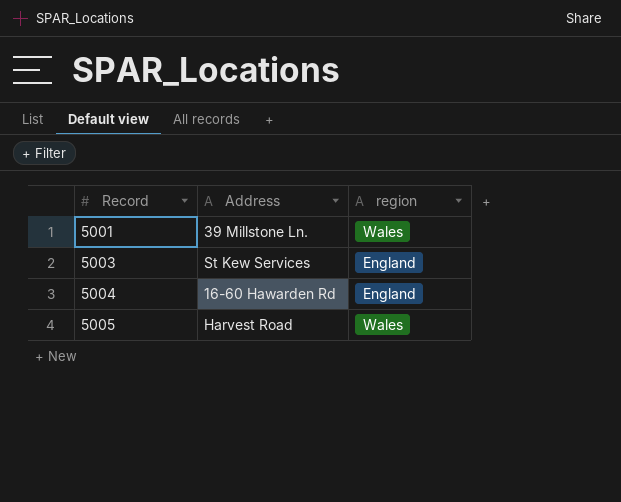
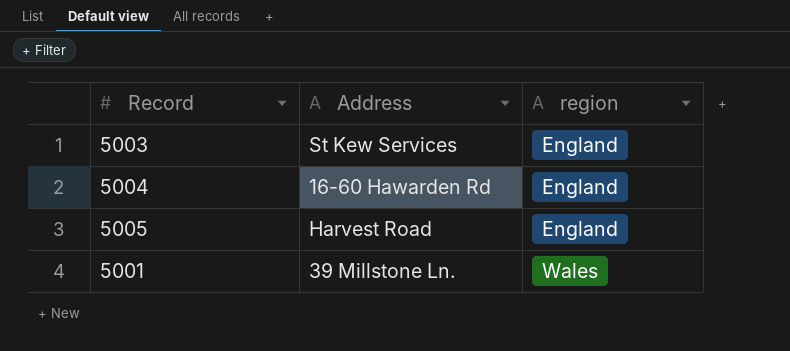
row order: Record ascending -> region ascending
5005 | region: Wales -> England

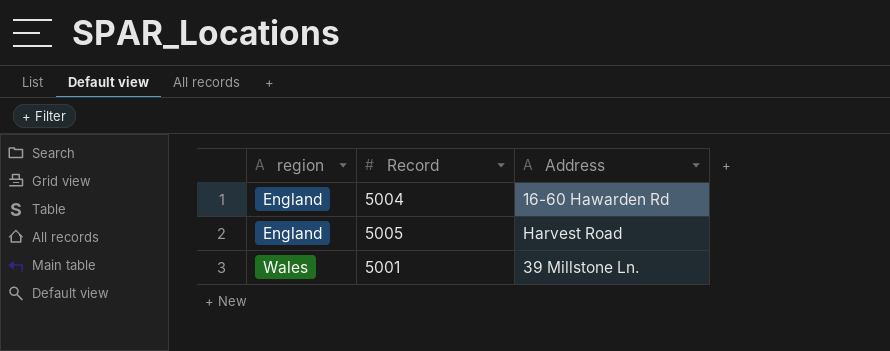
column region | position: 3 -> 1
row 5003: St Kew Services | England -> none

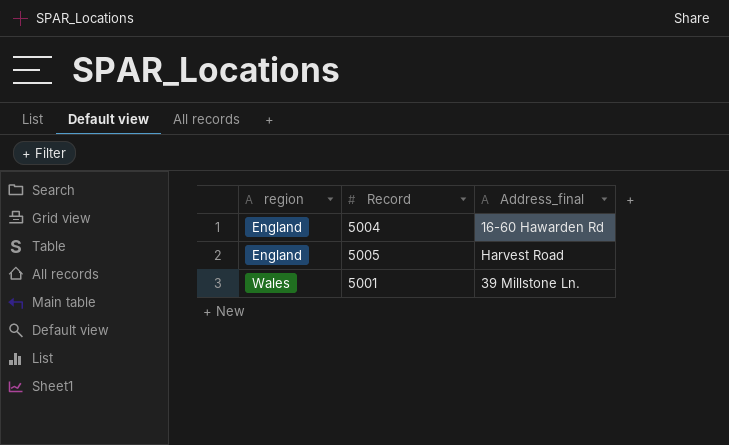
column name: Address -> Address_final

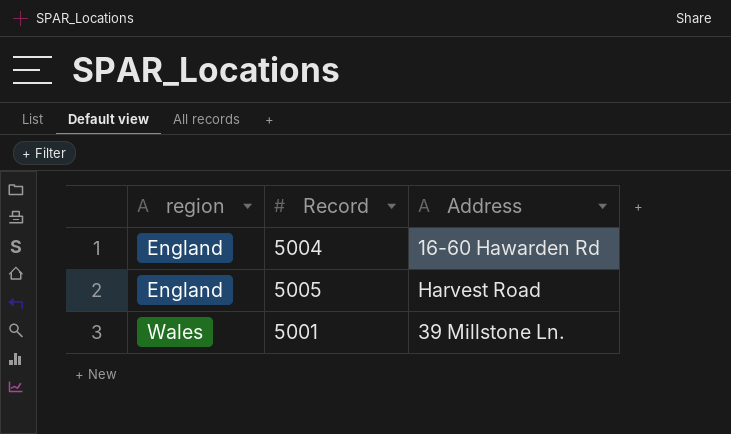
column name: Address_final -> Address

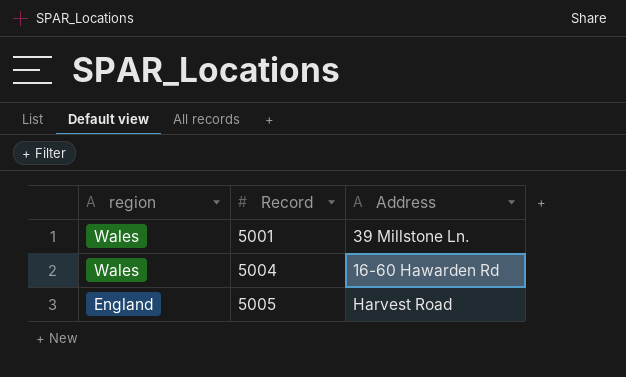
row order: region ascending -> region descending
5004 | region: England -> Wales

